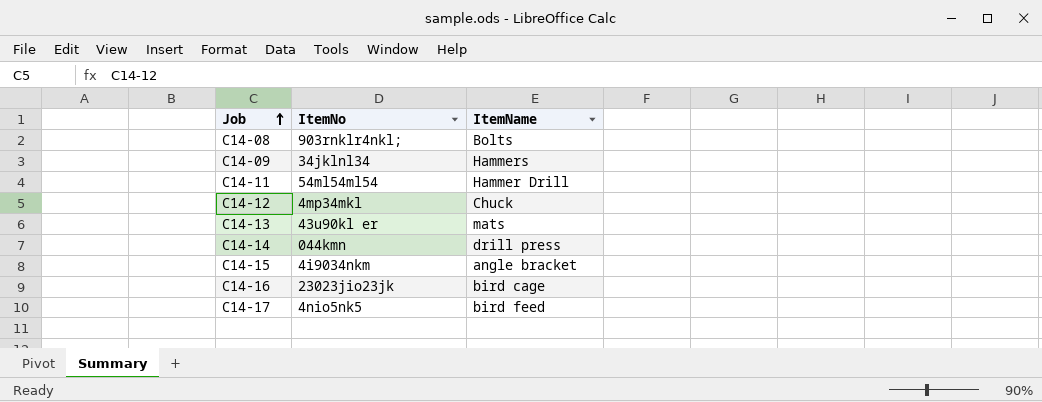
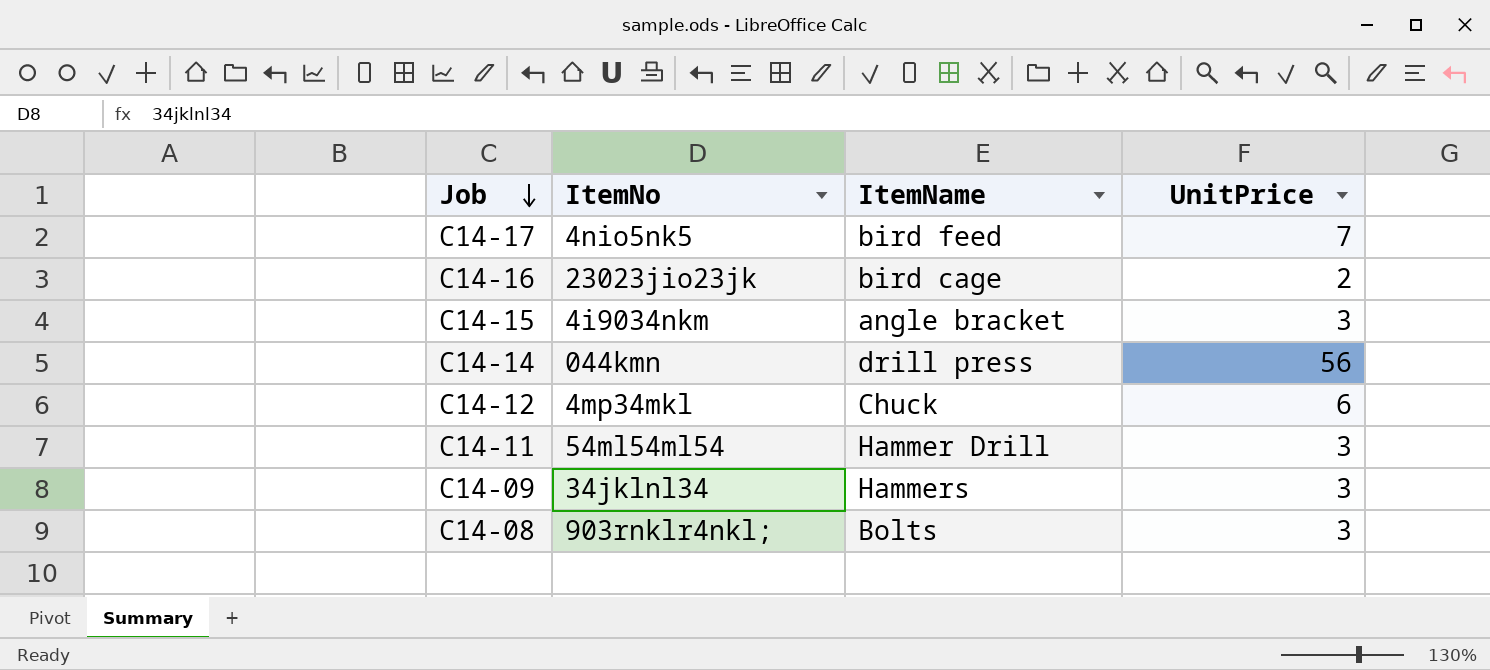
row order: Job ascending -> Job descending
column UnitPrice | position: none -> 4
row C14-13: 43u90kl er | mats -> none

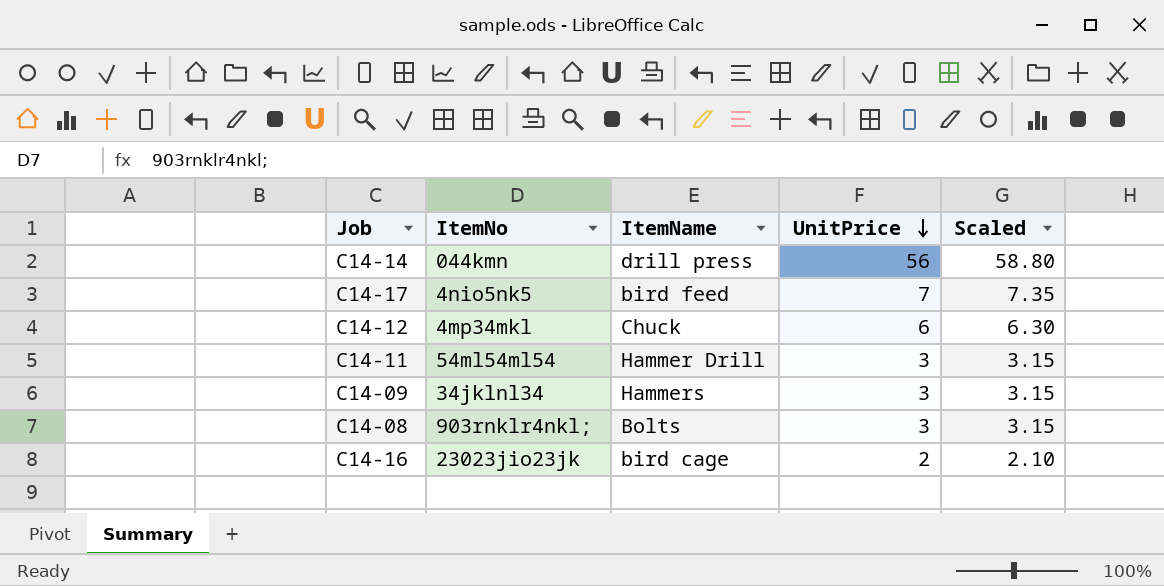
row order: Job descending -> UnitPrice descending
column Scaled | formula: none -> [UnitPrice] * 1.05
row C14-15: 4i9034nkm | angle bracket | 3 -> none

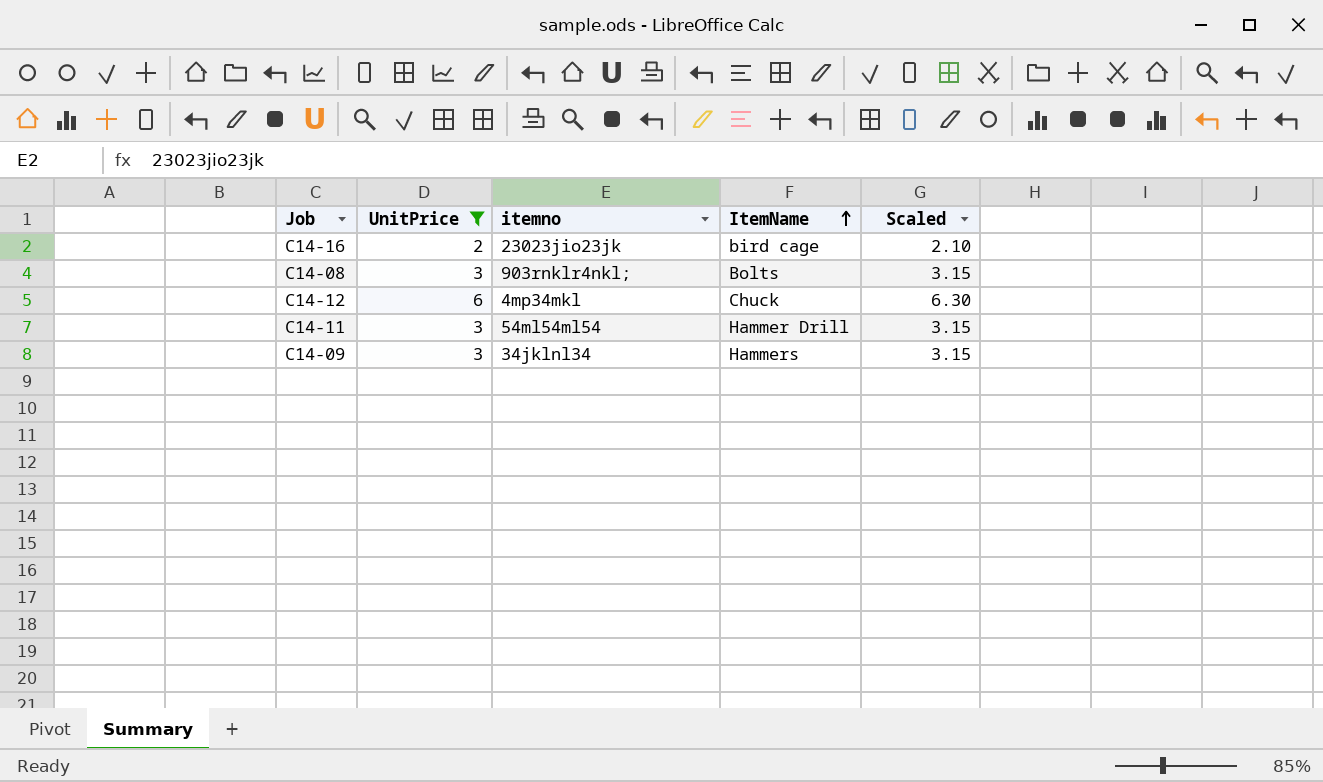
filter: none -> UnitPrice <= 6
row order: UnitPrice descending -> ItemName ascending
column UnitPrice | position: 4 -> 2
column name: ItemNo -> itemno

